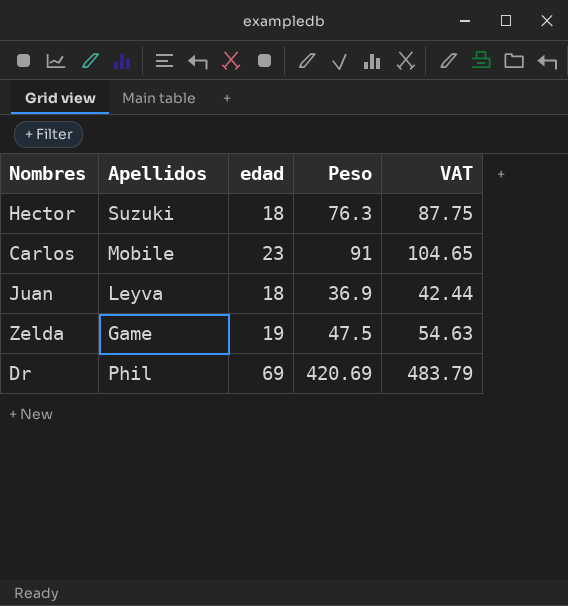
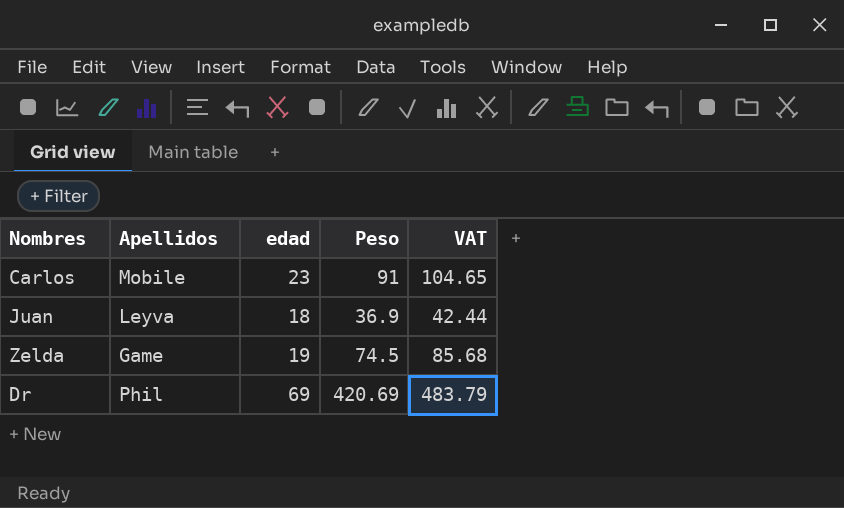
row Hector: Suzuki | 18 | 76.3 | 87.75 -> none
Zelda | Peso: 47.5 -> 74.5
Zelda | VAT: 54.63 -> 85.68

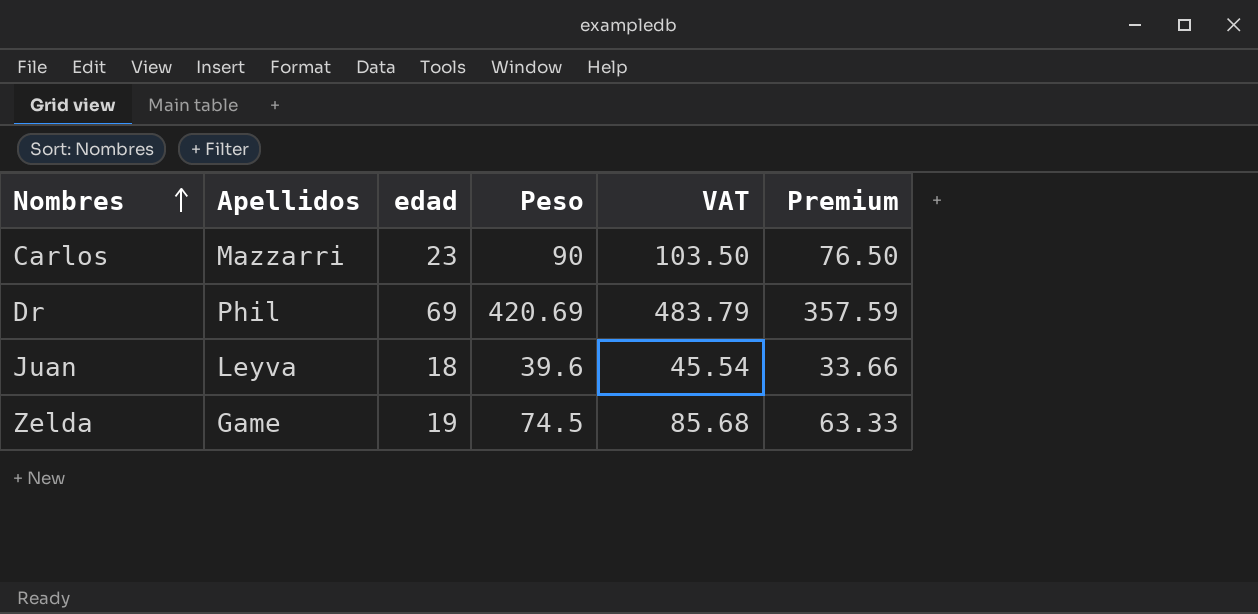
row order: none -> Nombres ascending
column Premium | formula: none -> [Peso] * 0.85
Carlos | Apellidos: Mobile -> Mazzarri
Carlos | Peso: 91 -> 90
Carlos | VAT: 104.65 -> 103.50
Juan | Peso: 36.9 -> 39.6
Juan | VAT: 42.44 -> 45.54

